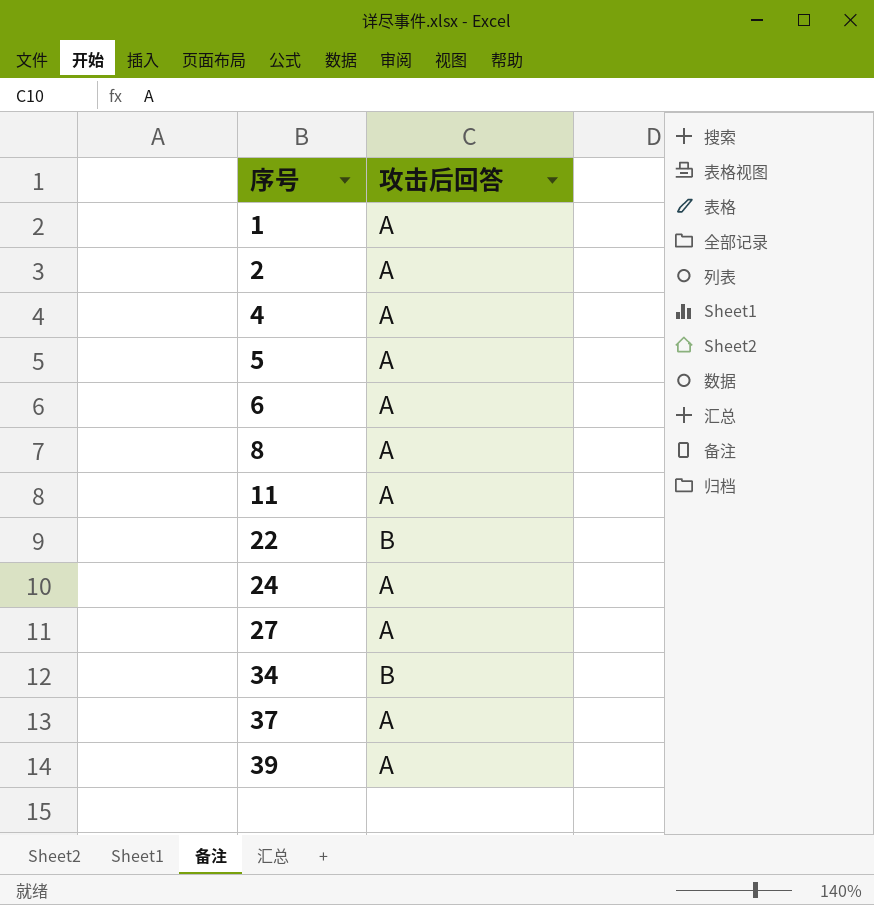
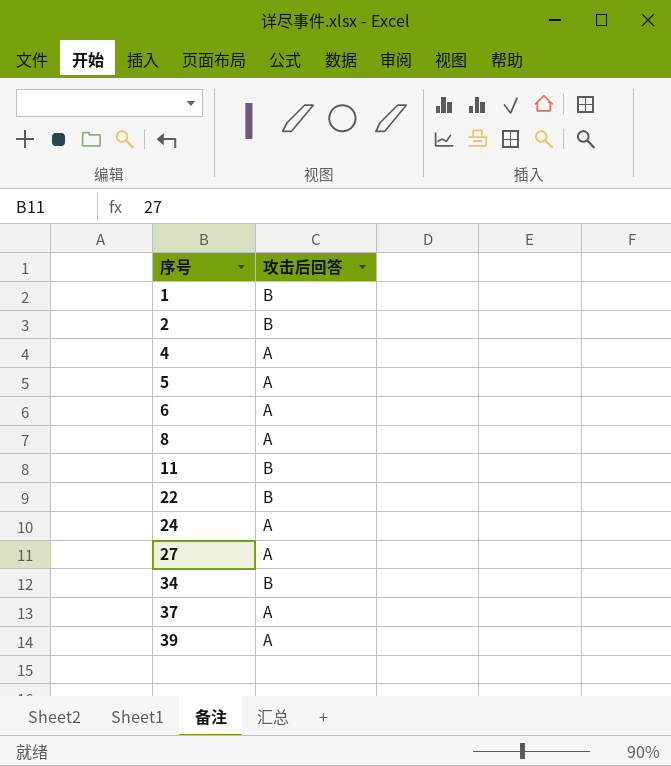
1 | 攻击后回答: A -> B
2 | 攻击后回答: A -> B
11 | 攻击后回答: A -> B

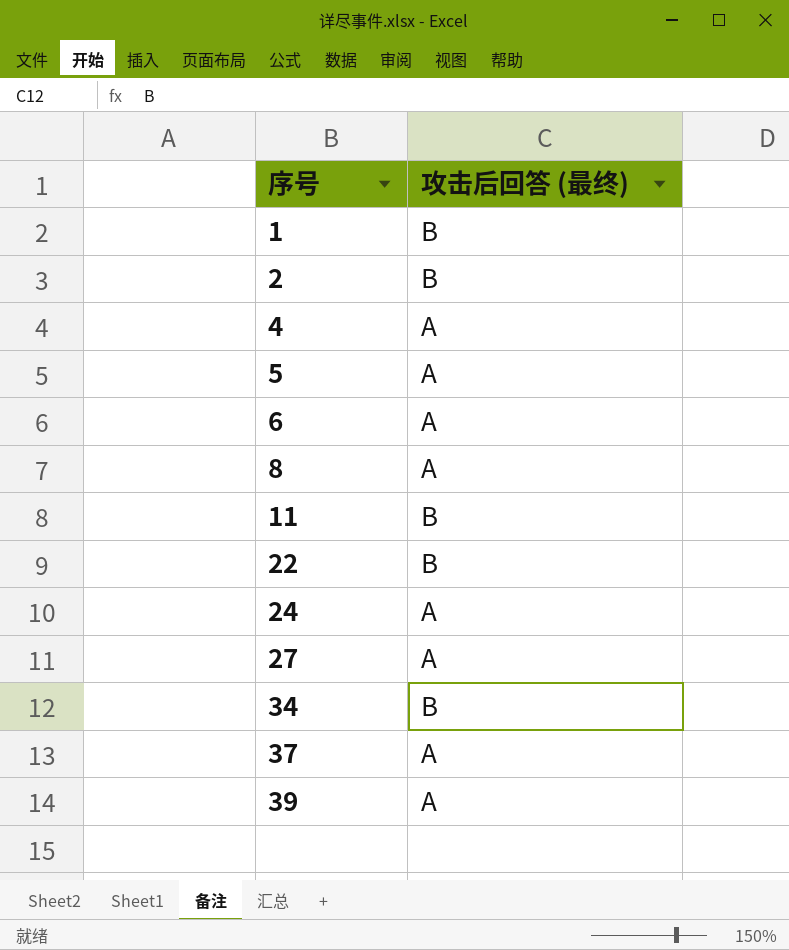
column name: 攻击后回答 -> 攻击后回答 (最终)

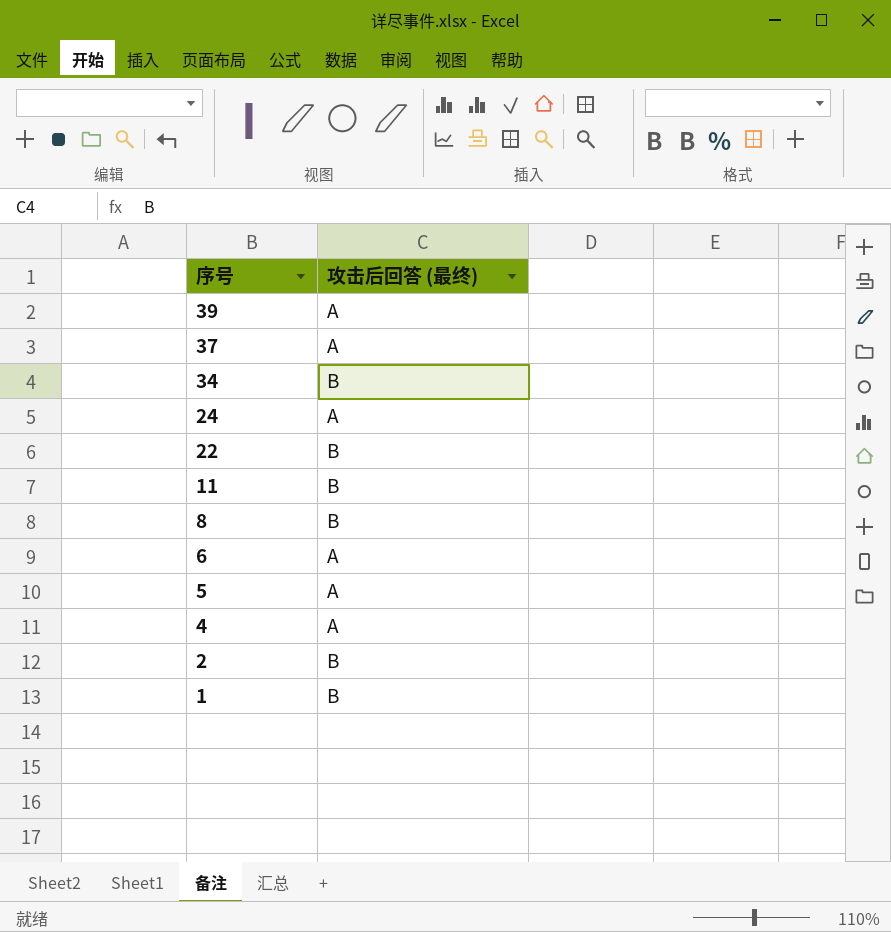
row order: 序号 ascending -> 序号 descending
row 27: A -> none
8 | 攻击后回答 (最终): A -> B

